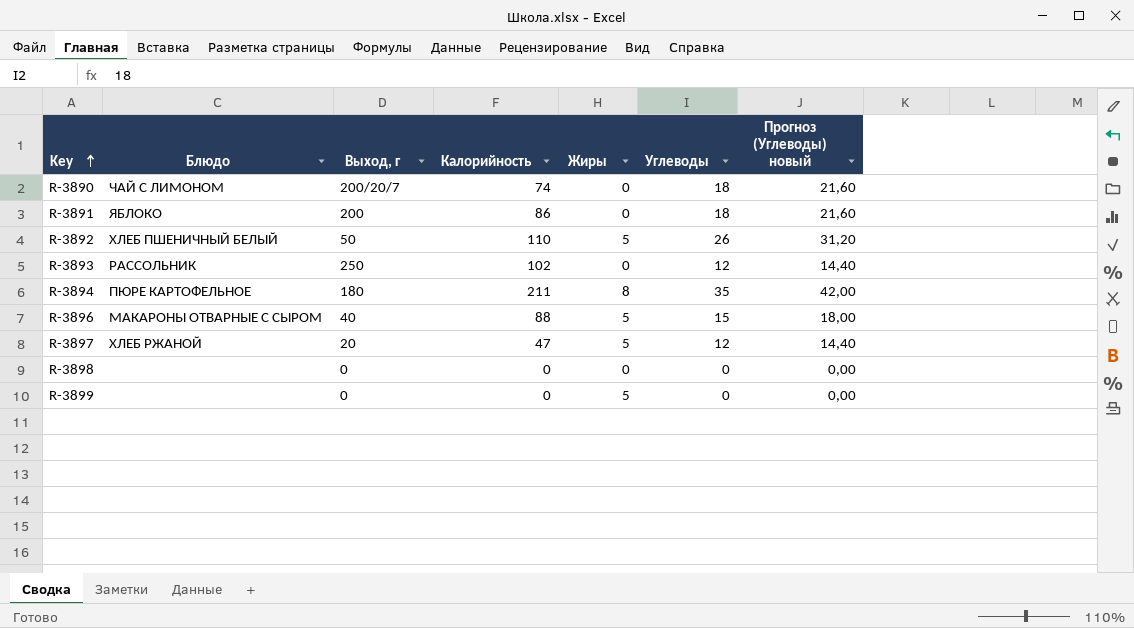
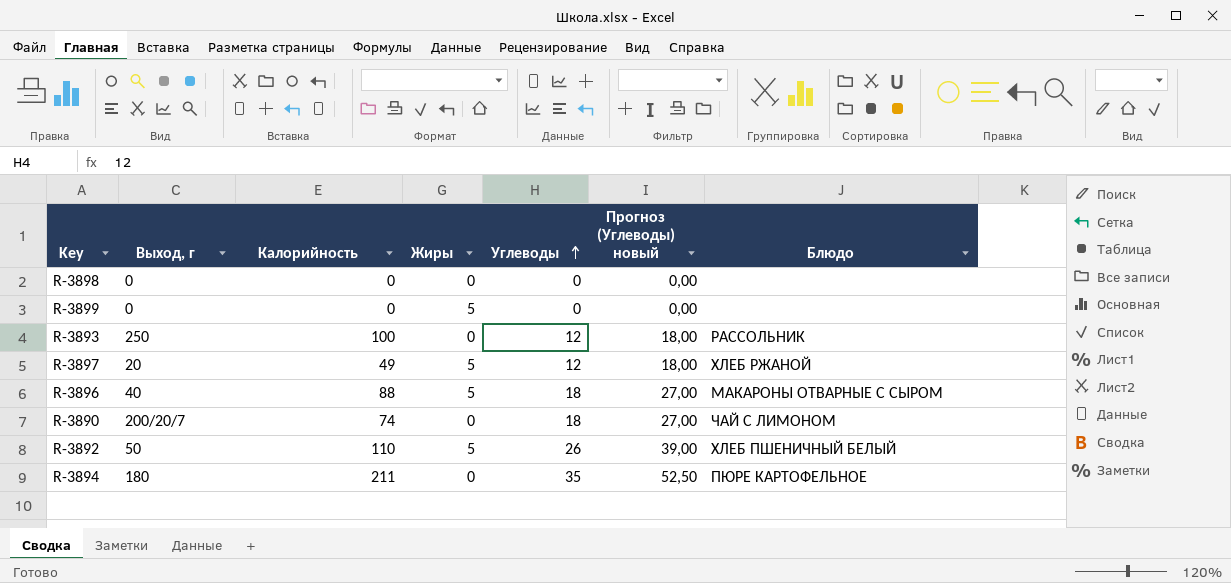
row order: Key ascending -> Углеводы ascending
column Прогноз (Углеводы) новый | formula: [Углеводы] * 1,2 -> [Углеводы] * 1,5
column Блюдо | position: 2 -> 7
row R-3891: ЯБЛОКО | 200 | 86 | 0 | 18 | 21,60 -> none
R-3893 | Калорийность: 102 -> 100
R-3897 | Калорийность: 47 -> 49
R-3896 | Углеводы: 15 -> 18
R-3894 | Жиры: 8 -> 0

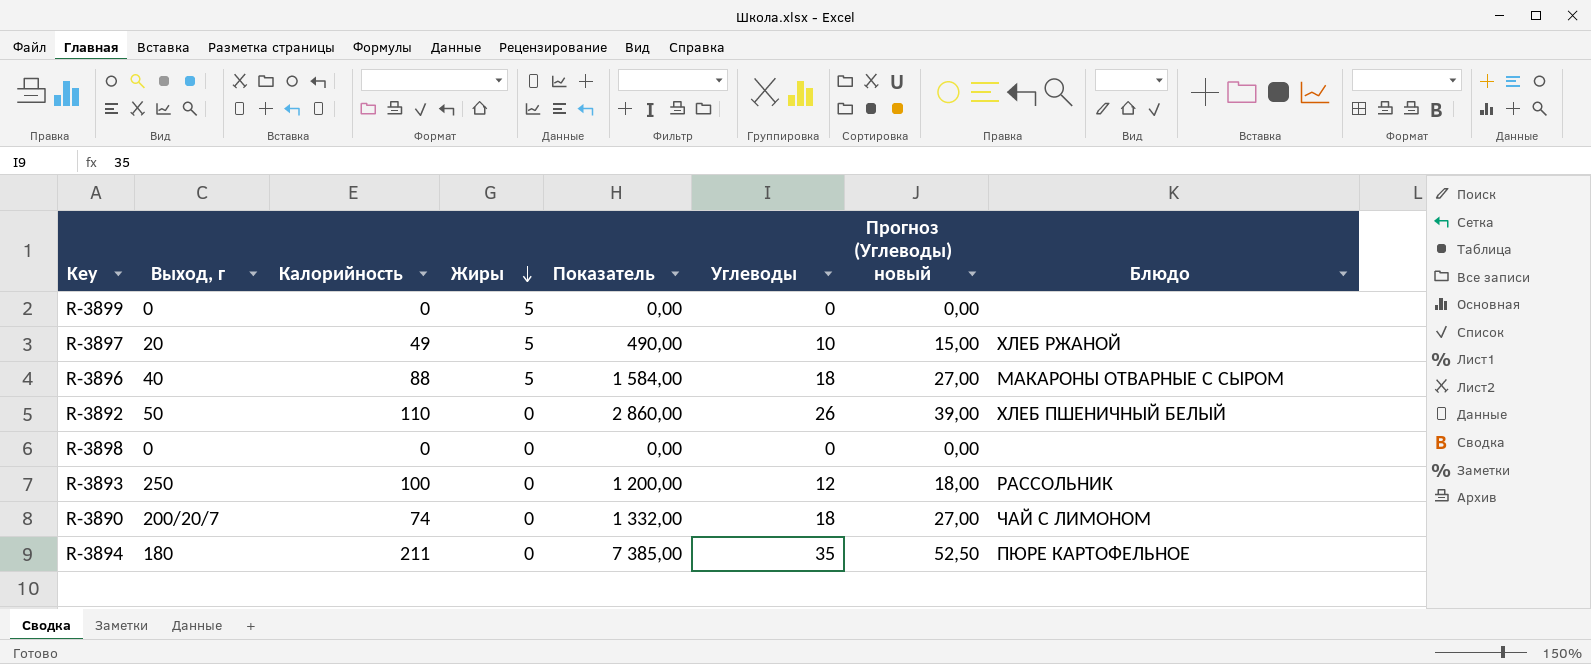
row order: Углеводы ascending -> Жиры descending
column Показатель | formula: none -> [Калорийность] * [Углеводы]
R-3897 | Углеводы: 12 -> 10
R-3897 | Прогноз (Углеводы) новый: 18,00 -> 15,00
R-3892 | Жиры: 5 -> 0

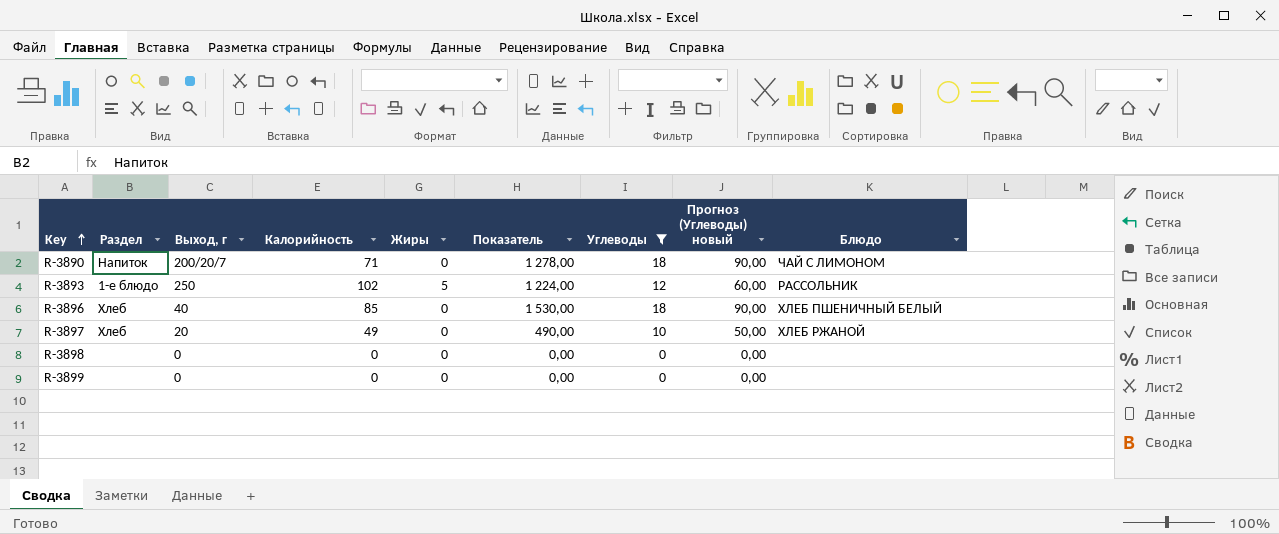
filter: none -> Углеводы <= 18
row order: Жиры descending -> Key ascending
column Раздел | position: none -> 2
column Прогноз (Углеводы) новый | formula: [Углеводы] * 1,5 -> [Углеводы] * 5
R-3890 | Калорийность: 74 -> 71
R-3890 | Показатель: 1 332,00 -> 1 278,00
R-3893 | Калорийность: 100 -> 102
R-3893 | Жиры: 0 -> 5
R-3893 | Показатель: 1 200,00 -> 1 224,00
R-3896 | Калорийность: 88 -> 85
R-3896 | Жиры: 5 -> 0
R-3896 | Показатель: 1 584,00 -> 1 530,00
R-3896 | Блюдо: МАКАРОНЫ ОТВАРНЫЕ С СЫРОМ -> ХЛЕБ ПШЕНИЧНЫЙ БЕЛЫЙ
R-3897 | Жиры: 5 -> 0
R-3899 | Жиры: 5 -> 0

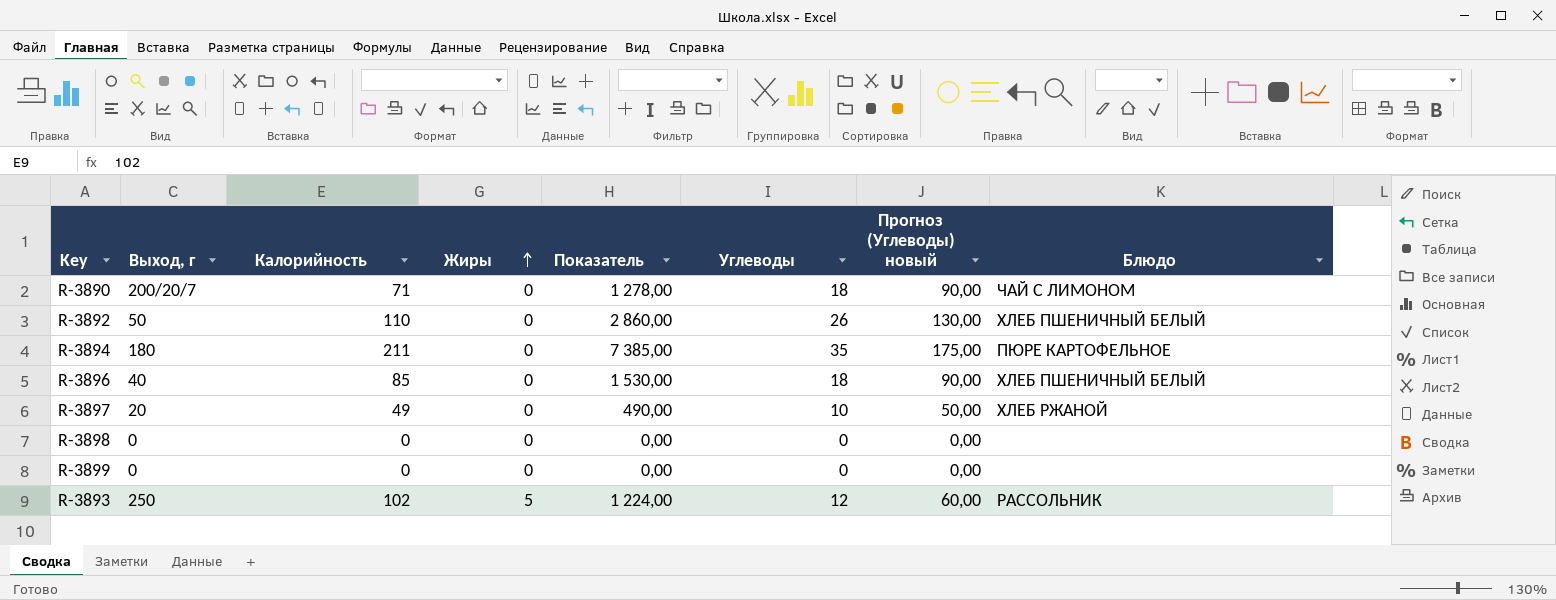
filter: Углеводы <= 18 -> none
row order: Key ascending -> Жиры ascending
column Раздел | position: 2 -> none

